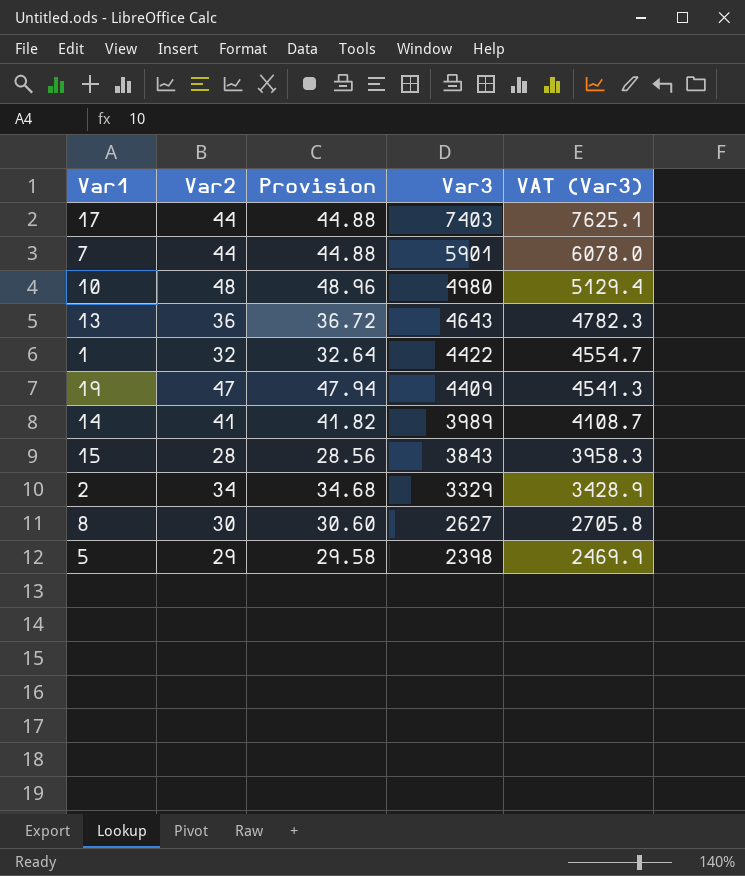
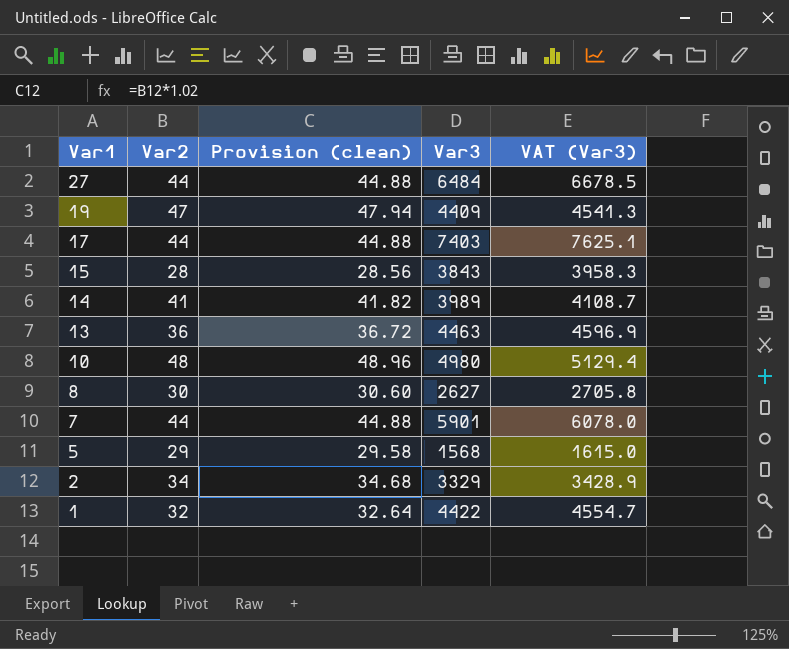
row order: Var3 descending -> Var1 descending
column name: Provision -> Provision (clean)
row 27: none -> 44 | 44.88 | 6484 | 6678.5
13 | Var3: 4643 -> 4463
13 | VAT (Var3): 4782.3 -> 4596.9
5 | Var3: 2398 -> 1568
5 | VAT (Var3): 2469.9 -> 1615.0

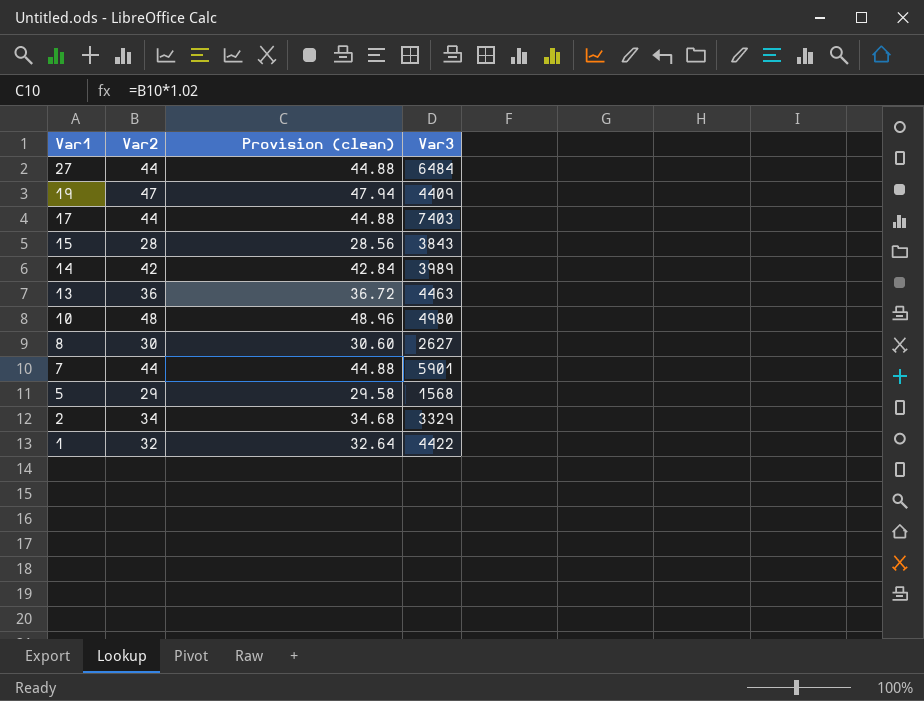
column VAT (Var3) | formula: [Var3] * 1.03 -> none
14 | Var2: 41 -> 42
14 | Provision (clean): 41.82 -> 42.84

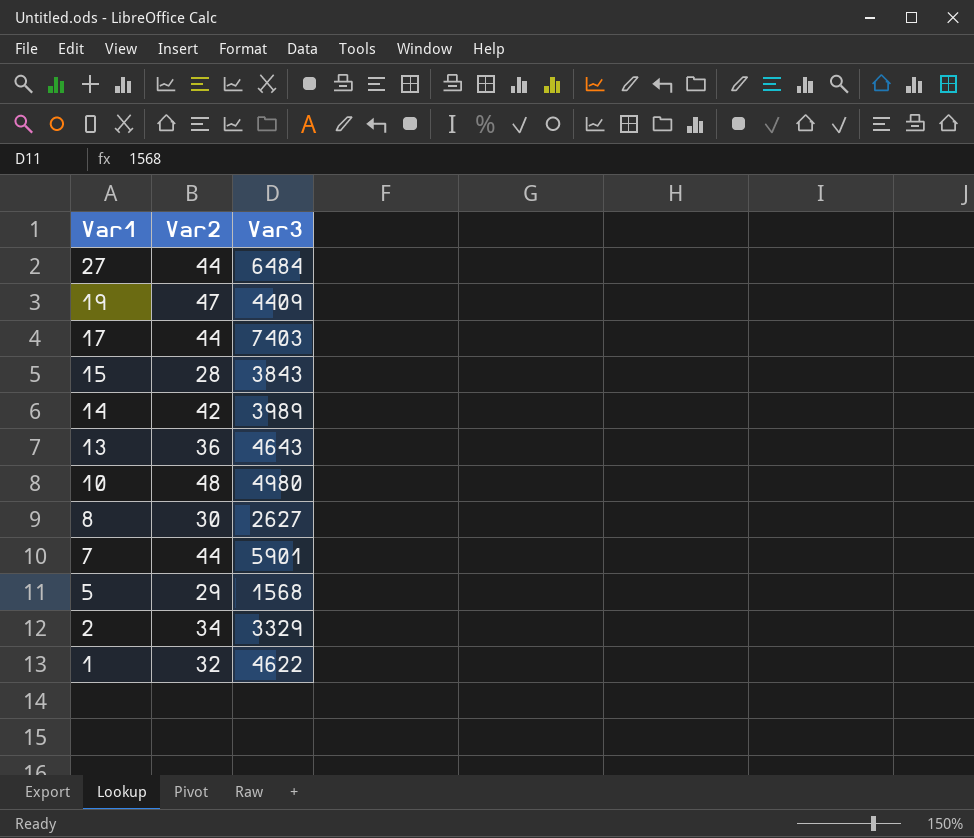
column Provision (clean) | formula: [Var2] * 1.02 -> none
13 | Var3: 4463 -> 4643
1 | Var3: 4422 -> 4622

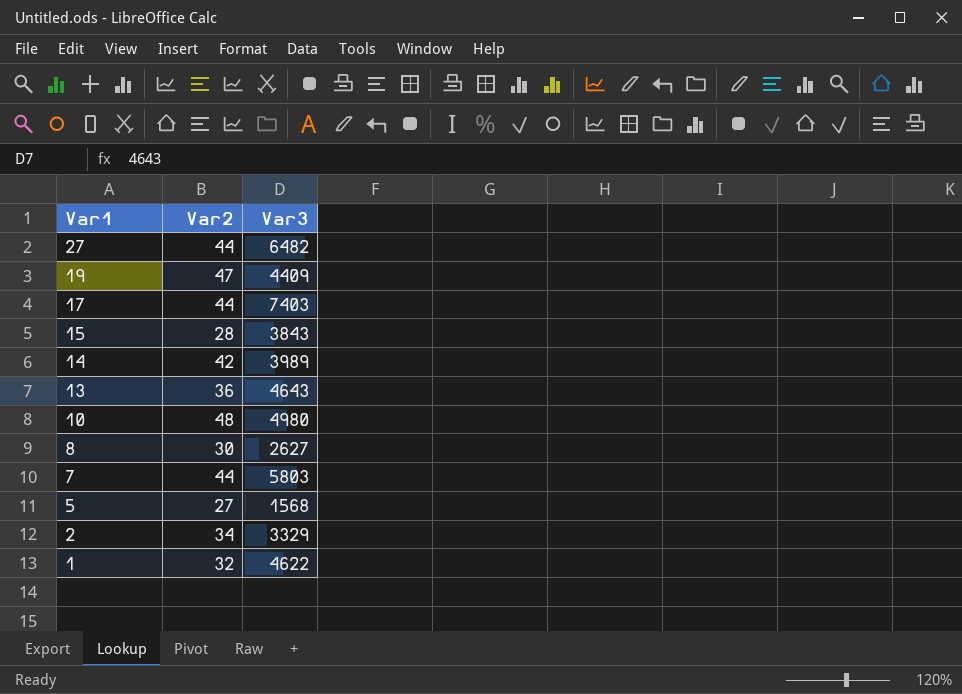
27 | Var3: 6484 -> 6482
7 | Var3: 5901 -> 5803
5 | Var2: 29 -> 27

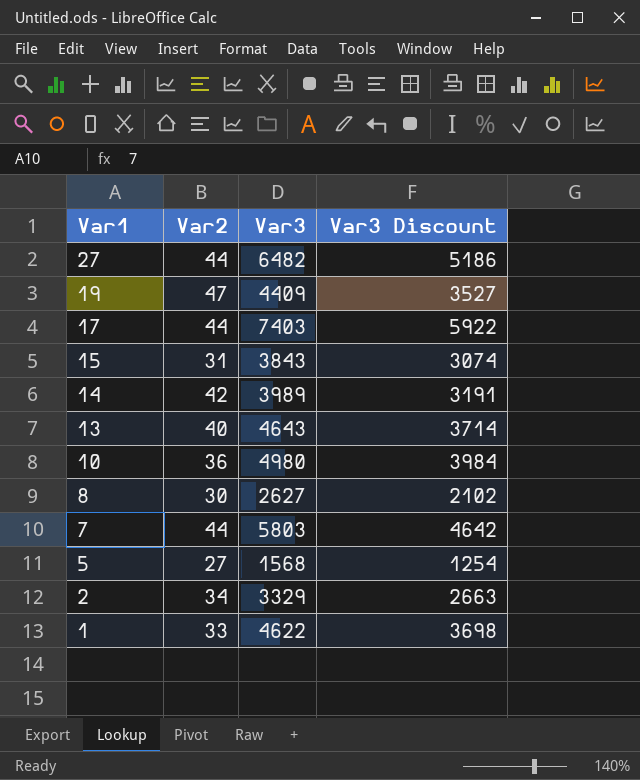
column Var3 Discount | formula: none -> [Var3] * 0.8
15 | Var2: 28 -> 31
13 | Var2: 36 -> 40
10 | Var2: 48 -> 36
1 | Var2: 32 -> 33

